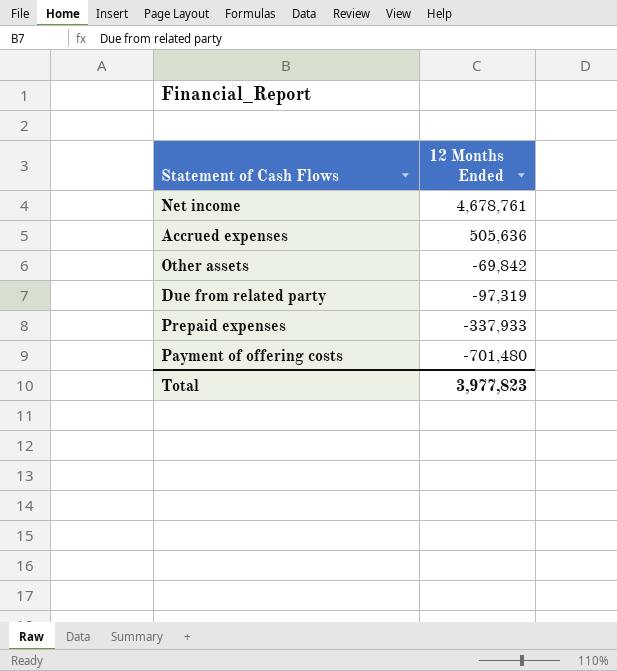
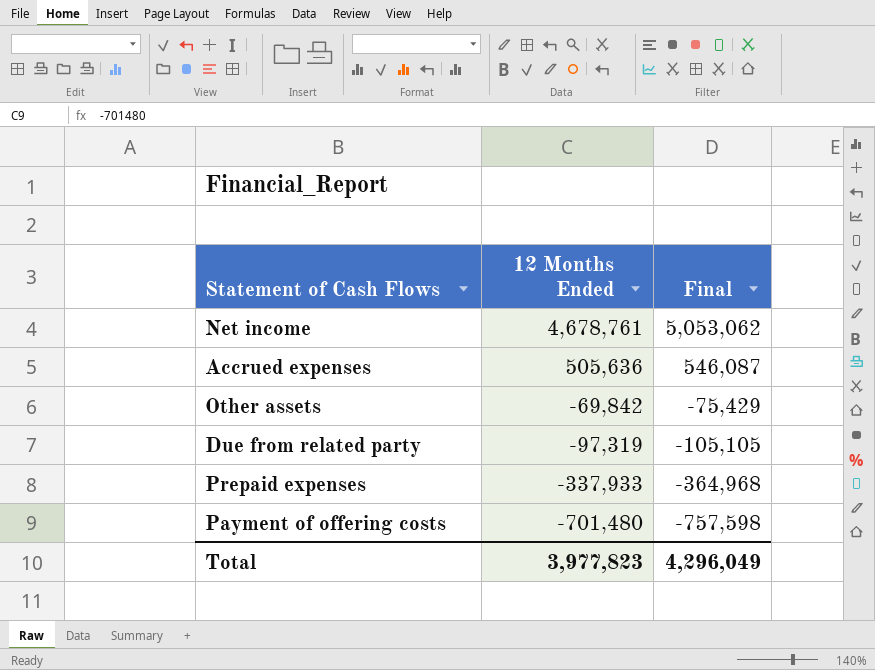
column Final | formula: none -> [12 Months Ended] * 1.08

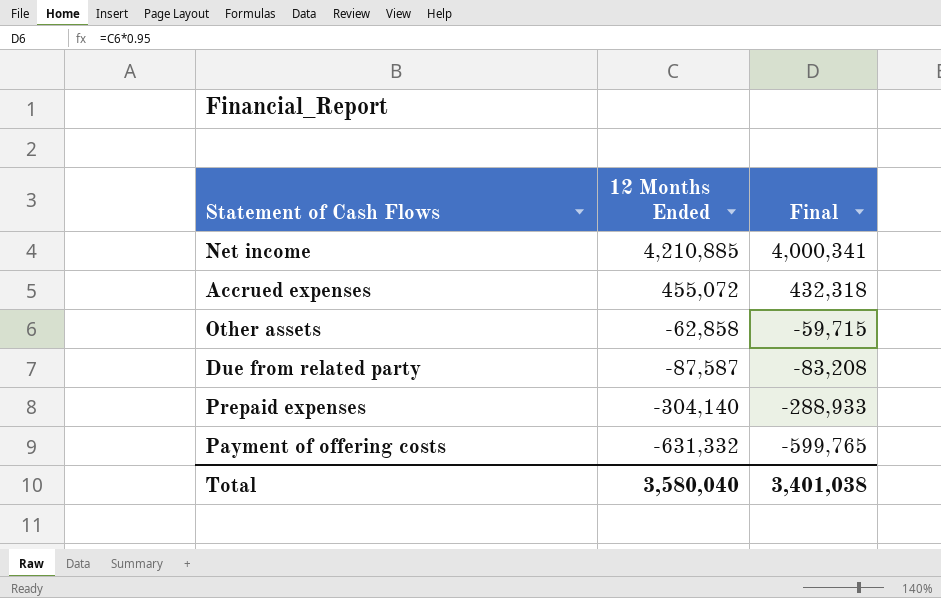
column Final | formula: [12 Months Ended] * 1.08 -> [12 Months Ended] * 0.95
Net income | 12 Months Ended: 4,678,761 -> 4,210,885
Accrued expenses | 12 Months Ended: 505,636 -> 455,072
Other assets | 12 Months Ended: -69,842 -> -62,858
Due from related party | 12 Months Ended: -97,319 -> -87,587
Prepaid expenses | 12 Months Ended: -337,933 -> -304,140
Payment of offering costs | 12 Months Ended: -701,480 -> -631,332
Total | 12 Months Ended: 3,977,823 -> 3,580,040
Total | Final: 4,296,049 -> 3,401,038

